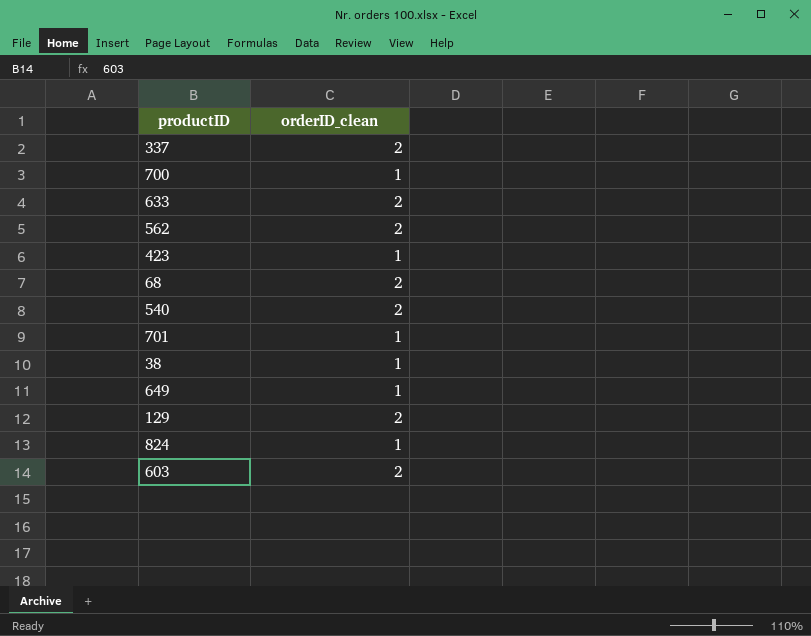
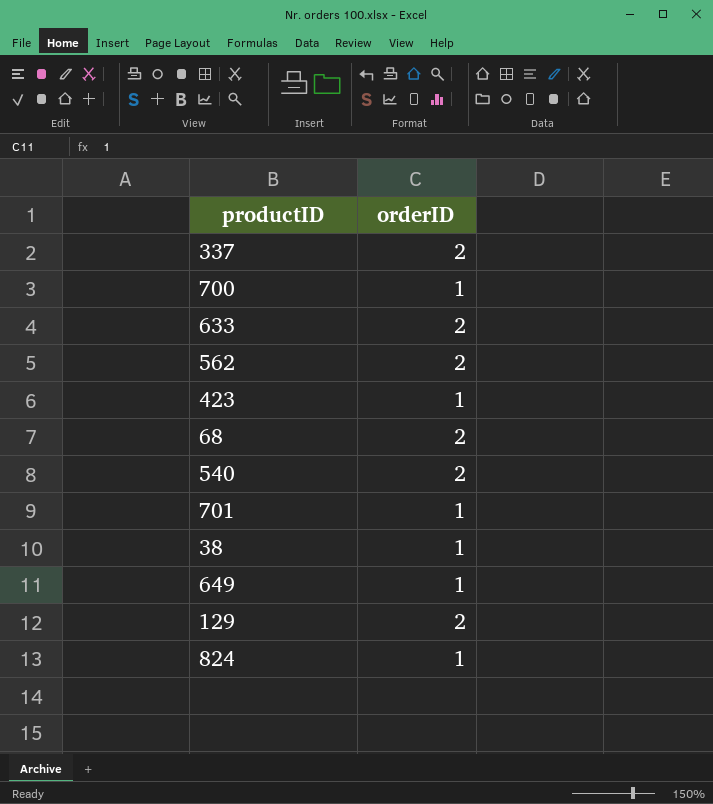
column name: orderID_clean -> orderID
row 603: 2 -> none

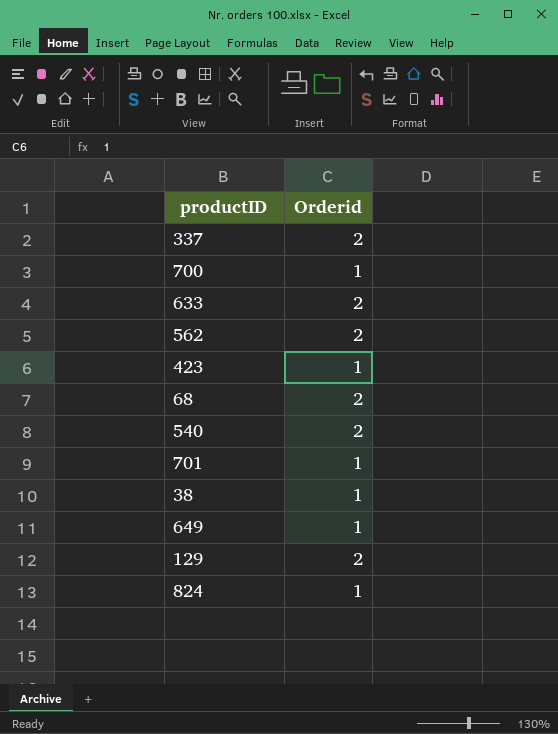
column name: orderID -> Orderid

